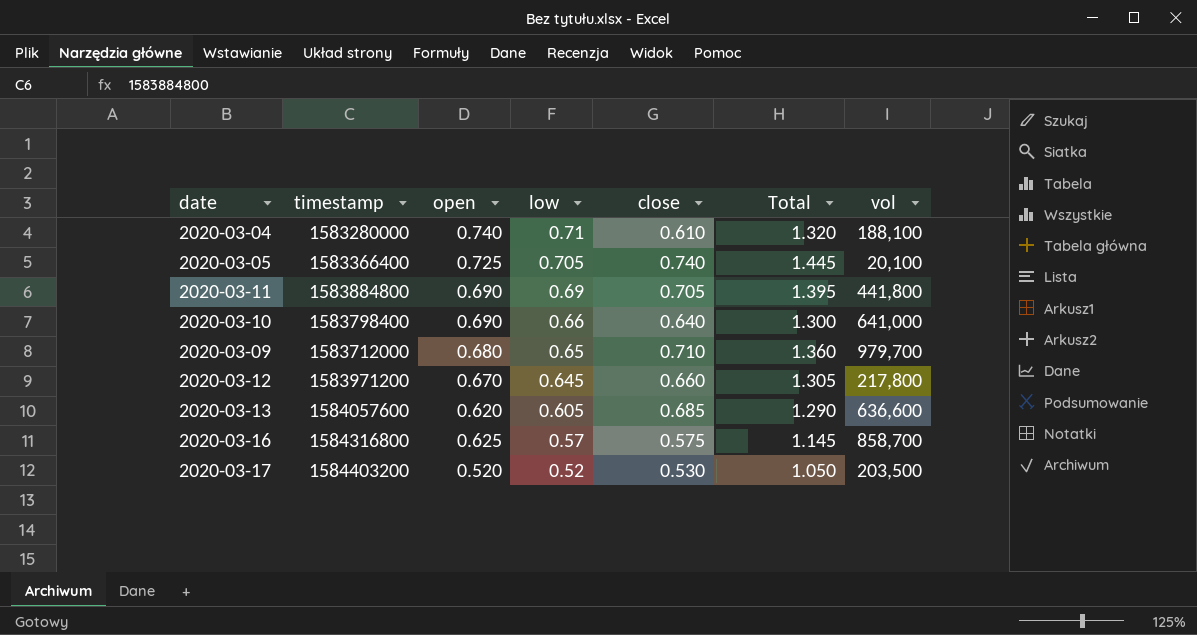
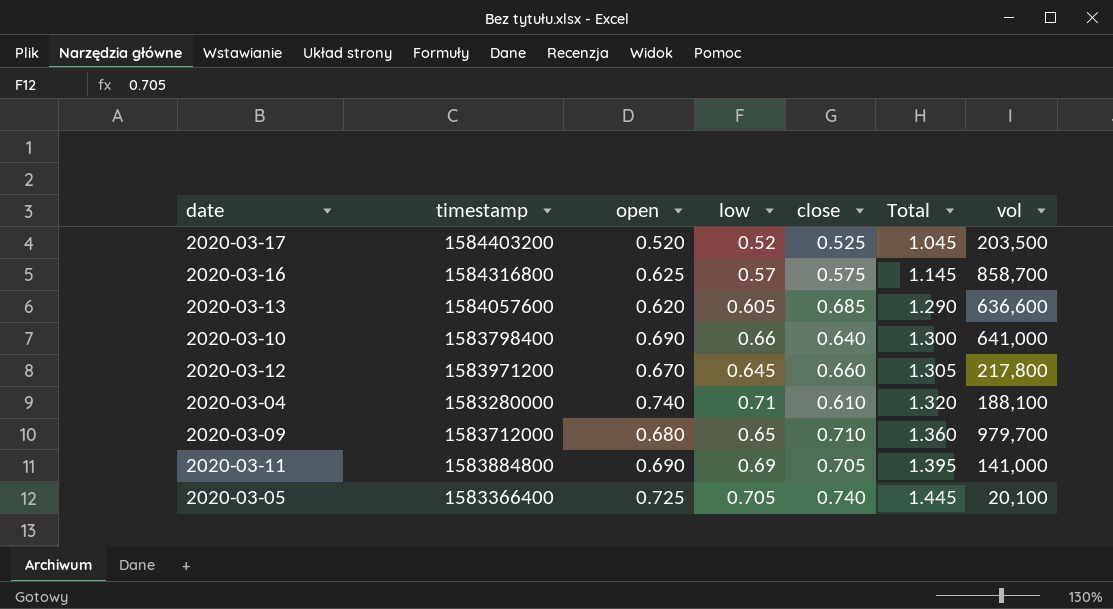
row order: low descending -> Total ascending
2020-03-17 | close: 0.530 -> 0.525
2020-03-17 | Total: 1.050 -> 1.045
2020-03-11 | vol: 441,800 -> 141,000

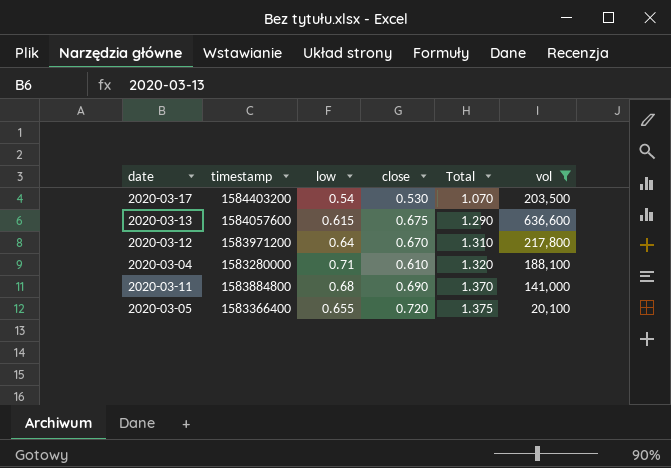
filter: none -> vol <= 636,600
column open | position: 3 -> none
2020-03-17 | low: 0.52 -> 0.54
2020-03-17 | close: 0.525 -> 0.530
2020-03-17 | Total: 1.045 -> 1.070
2020-03-13 | low: 0.605 -> 0.615
2020-03-13 | close: 0.685 -> 0.675
2020-03-12 | low: 0.645 -> 0.64
2020-03-12 | close: 0.660 -> 0.670
2020-03-12 | Total: 1.305 -> 1.310
2020-03-11 | low: 0.69 -> 0.68
2020-03-11 | close: 0.705 -> 0.690
2020-03-11 | Total: 1.395 -> 1.370
2020-03-05 | low: 0.705 -> 0.655
2020-03-05 | close: 0.740 -> 0.720
2020-03-05 | Total: 1.445 -> 1.375

